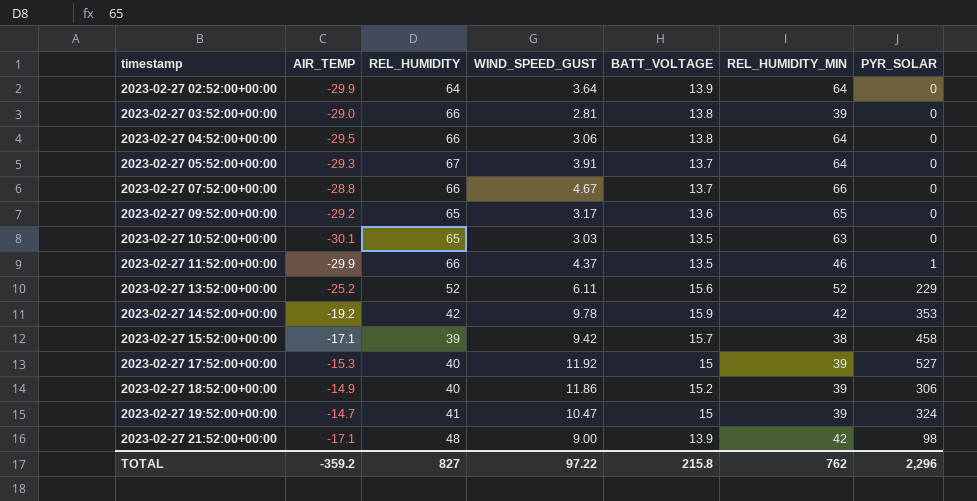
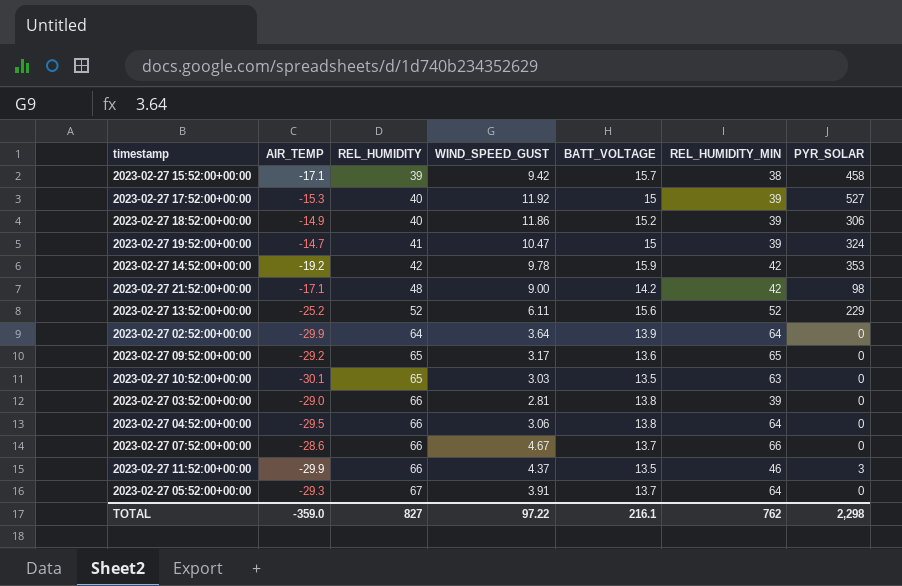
row order: timestamp ascending -> REL_HUMIDITY ascending
2023-02-27 21:52:00+00:00 | BATT_VOLTAGE: 13.9 -> 14.2
2023-02-27 07:52:00+00:00 | AIR_TEMP: -28.8 -> -28.6
2023-02-27 11:52:00+00:00 | PYR_SOLAR: 1 -> 3
TOTAL | AIR_TEMP: -359.2 -> -359.0
TOTAL | BATT_VOLTAGE: 215.8 -> 216.1
TOTAL | PYR_SOLAR: 2,296 -> 2,298

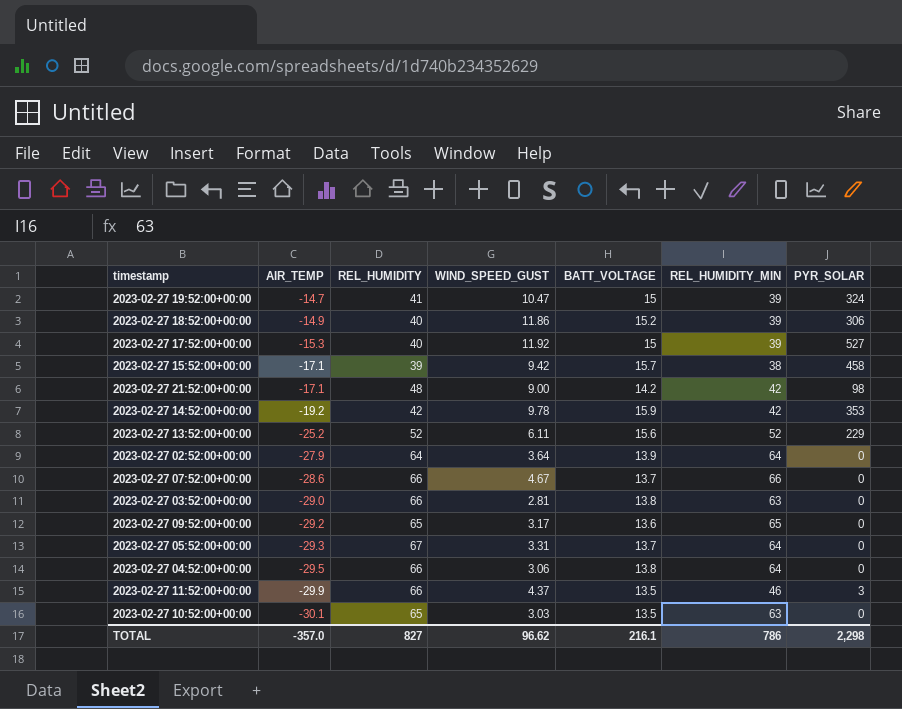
row order: REL_HUMIDITY ascending -> AIR_TEMP descending
2023-02-27 02:52:00+00:00 | AIR_TEMP: -29.9 -> -27.9
2023-02-27 03:52:00+00:00 | REL_HUMIDITY_MIN: 39 -> 63
2023-02-27 05:52:00+00:00 | WIND_SPEED_GUST: 3.91 -> 3.31
TOTAL | AIR_TEMP: -359.0 -> -357.0
TOTAL | WIND_SPEED_GUST: 97.22 -> 96.62
TOTAL | REL_HUMIDITY_MIN: 762 -> 786

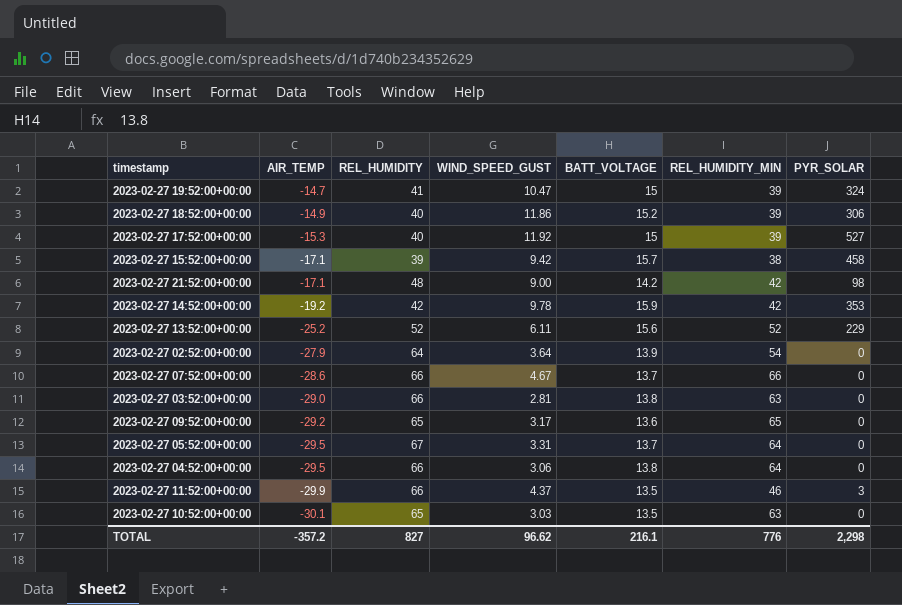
2023-02-27 02:52:00+00:00 | REL_HUMIDITY_MIN: 64 -> 54
2023-02-27 05:52:00+00:00 | AIR_TEMP: -29.3 -> -29.5
TOTAL | AIR_TEMP: -357.0 -> -357.2
TOTAL | REL_HUMIDITY_MIN: 786 -> 776

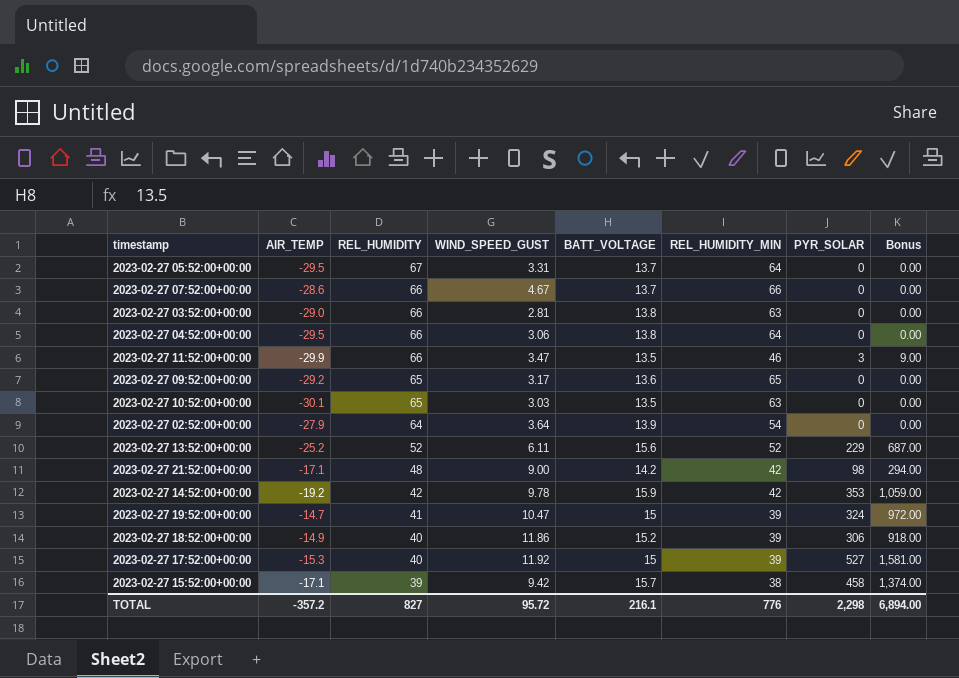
row order: AIR_TEMP descending -> REL_HUMIDITY descending
column Bonus | formula: none -> [PYR_SOLAR] * 3
2023-02-27 11:52:00+00:00 | WIND_SPEED_GUST: 4.37 -> 3.47
TOTAL | WIND_SPEED_GUST: 96.62 -> 95.72

